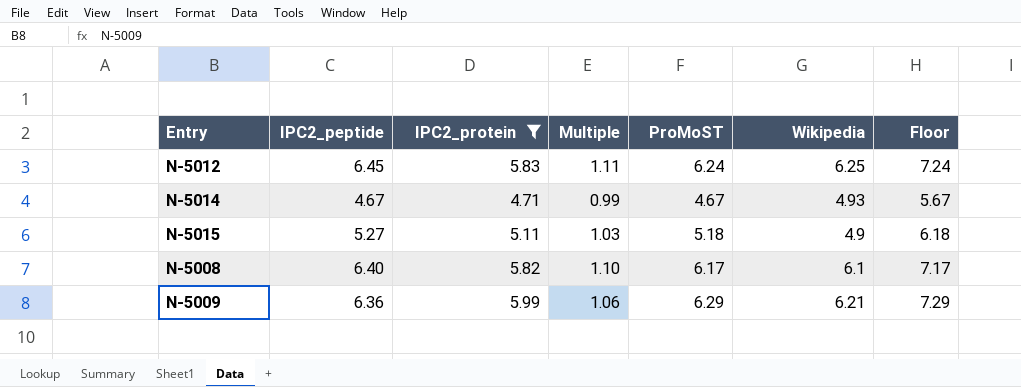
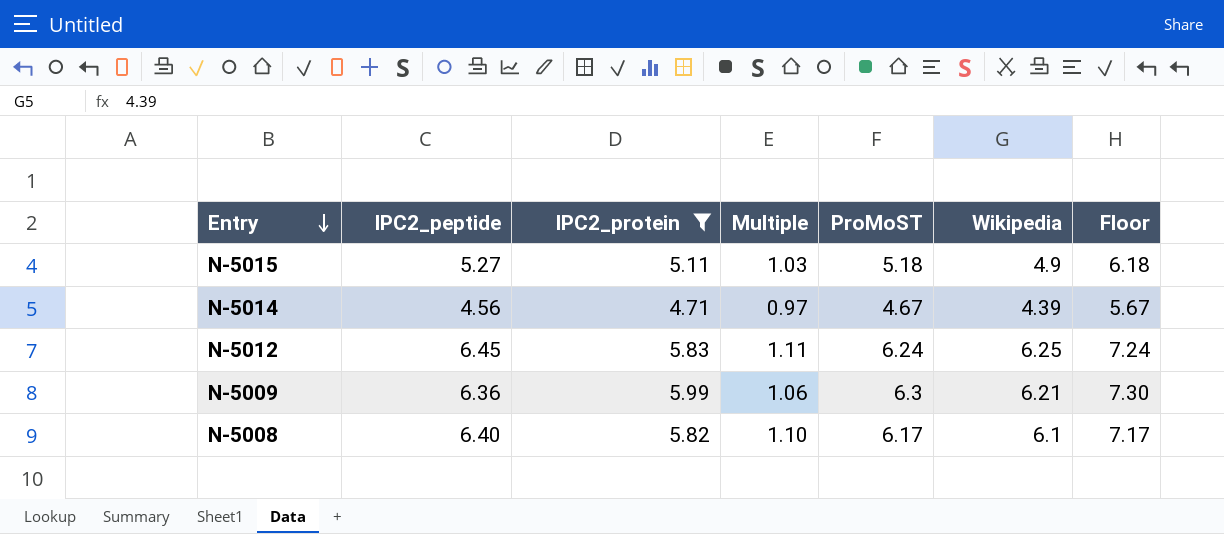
row order: none -> Entry descending
N-5014 | IPC2_peptide: 4.67 -> 4.56
N-5014 | Multiple: 0.99 -> 0.97
N-5014 | Wikipedia: 4.93 -> 4.39
N-5009 | ProMoST: 6.29 -> 6.3
N-5009 | Floor: 7.29 -> 7.30

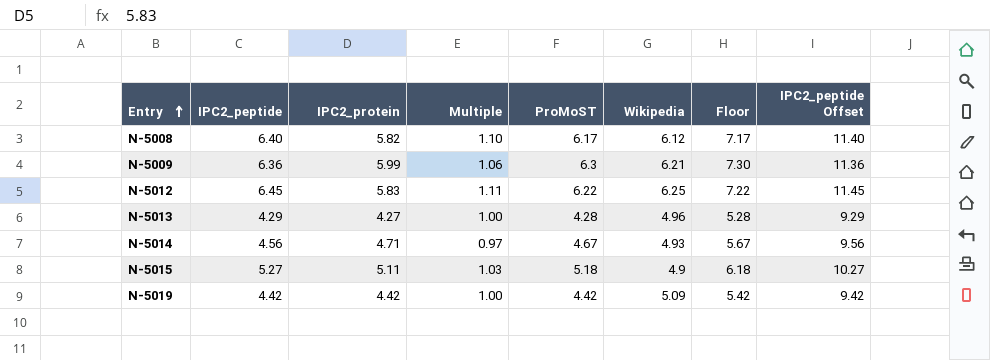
filter: IPC2_protein >= 4.71 -> none
row order: Entry descending -> Entry ascending
column IPC2_peptide Offset | formula: none -> [IPC2_peptide] + 5
N-5008 | Wikipedia: 6.1 -> 6.12
N-5012 | ProMoST: 6.24 -> 6.22
N-5012 | Floor: 7.24 -> 7.22
N-5014 | Wikipedia: 4.39 -> 4.93

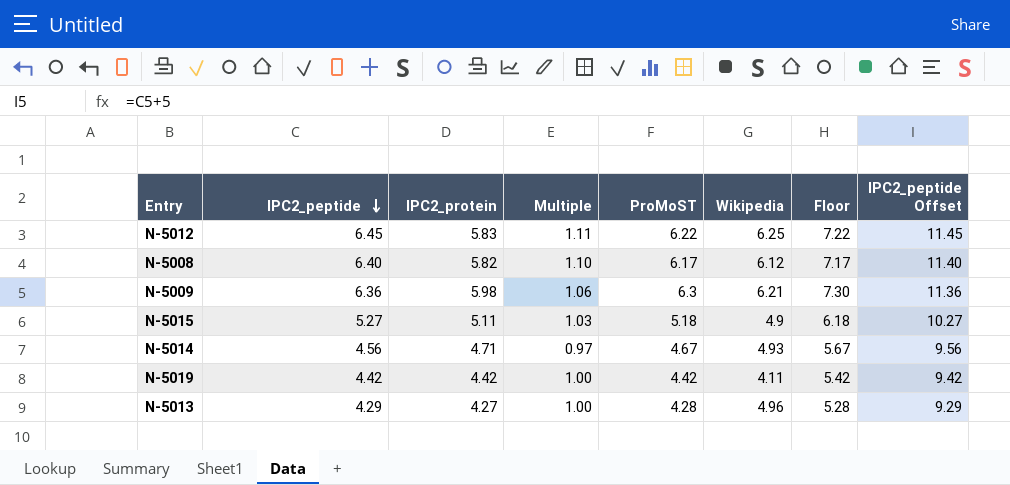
row order: Entry ascending -> IPC2_peptide descending
N-5009 | IPC2_protein: 5.99 -> 5.98
N-5019 | Wikipedia: 5.09 -> 4.11

